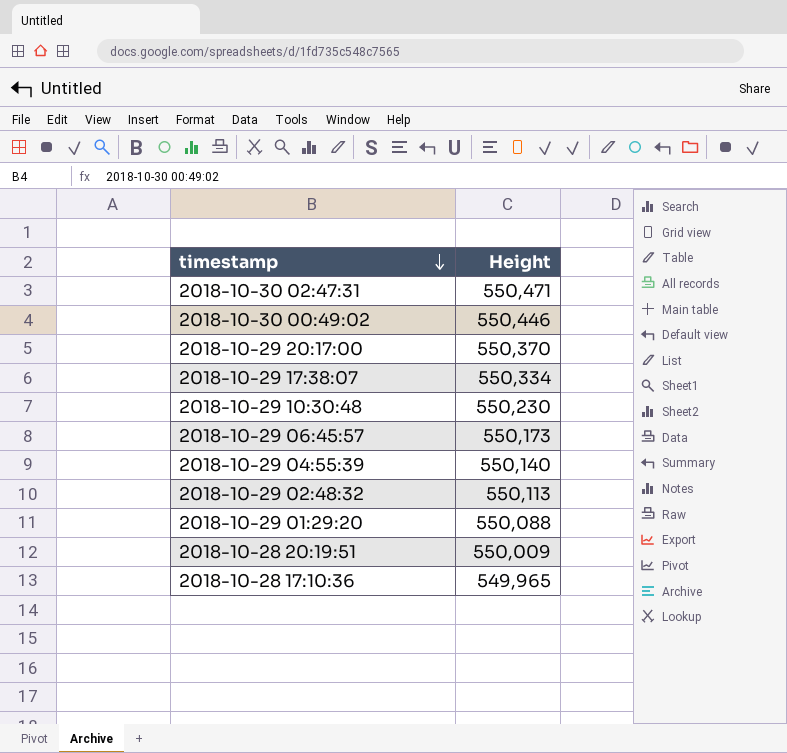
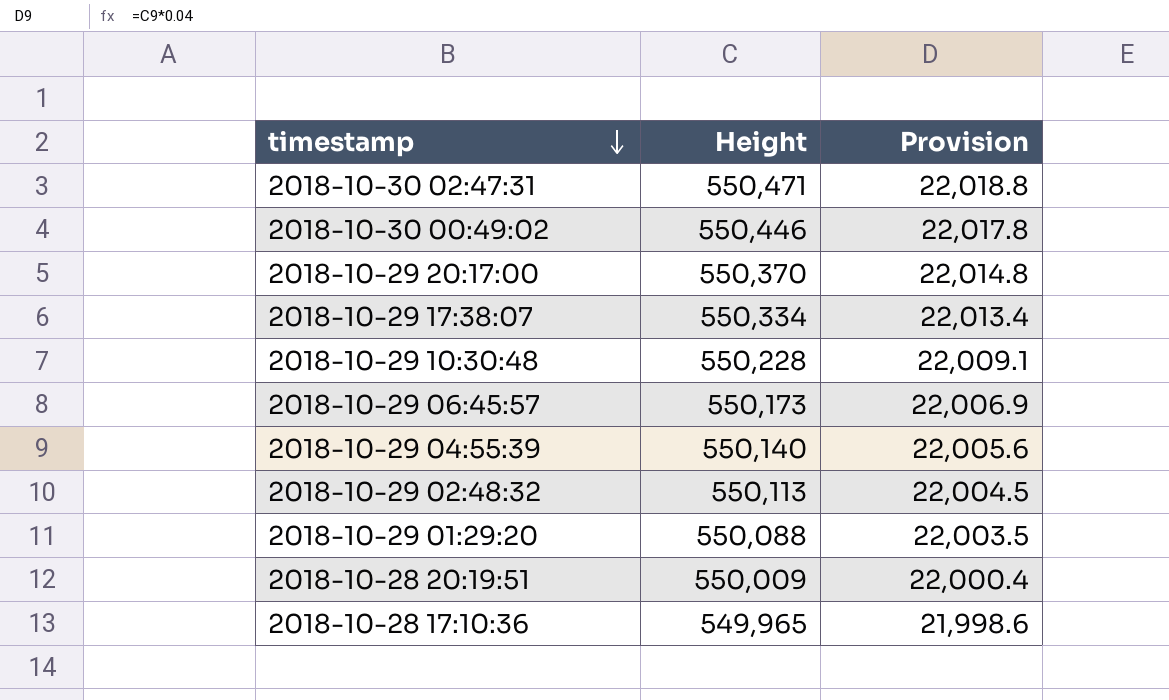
column Provision | formula: none -> [Height] * 0.04
2018-10-29 10:30:48 | Height: 550,230 -> 550,228

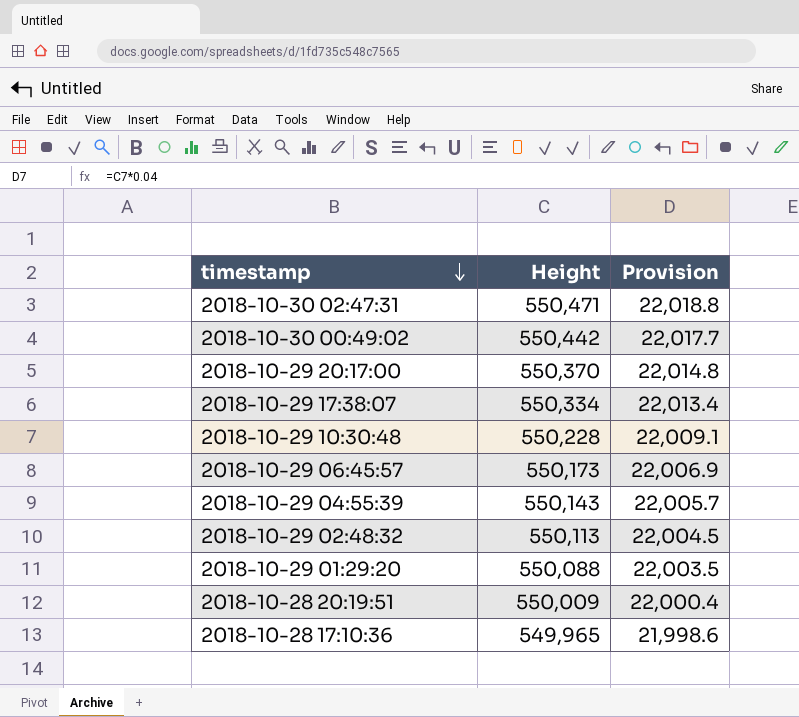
2018-10-30 00:49:02 | Height: 550,446 -> 550,442
2018-10-30 00:49:02 | Provision: 22,017.8 -> 22,017.7
2018-10-29 04:55:39 | Height: 550,140 -> 550,143
2018-10-29 04:55:39 | Provision: 22,005.6 -> 22,005.7

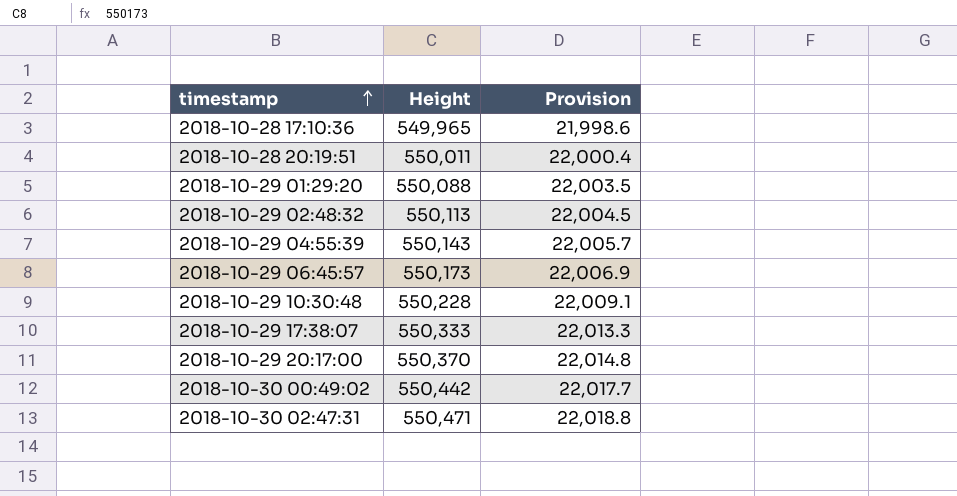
row order: timestamp descending -> timestamp ascending
2018-10-28 20:19:51 | Height: 550,009 -> 550,011
2018-10-29 17:38:07 | Height: 550,334 -> 550,333
2018-10-29 17:38:07 | Provision: 22,013.4 -> 22,013.3

